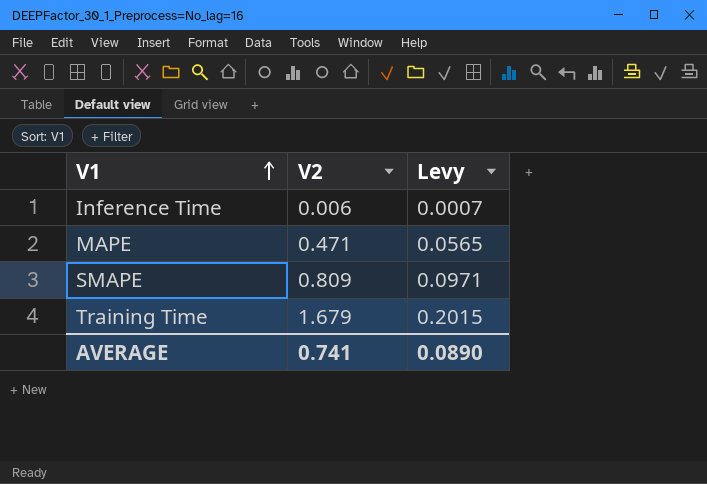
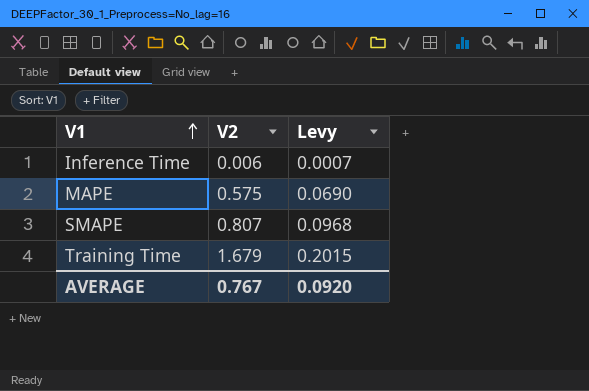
MAPE | V2: 0.471 -> 0.575
MAPE | Levy: 0.0565 -> 0.0690
SMAPE | V2: 0.809 -> 0.807
SMAPE | Levy: 0.0971 -> 0.0968
AVERAGE | V2: 0.741 -> 0.767
AVERAGE | Levy: 0.0890 -> 0.0920

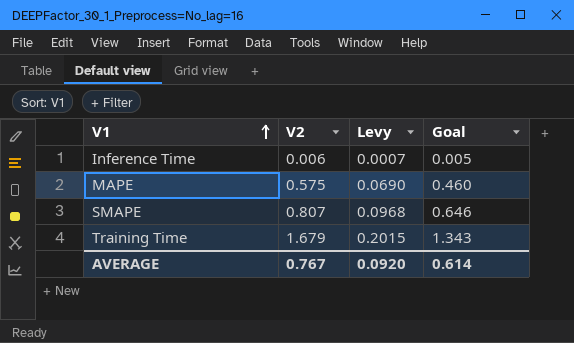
column Goal | formula: none -> [V2] * 0.8

